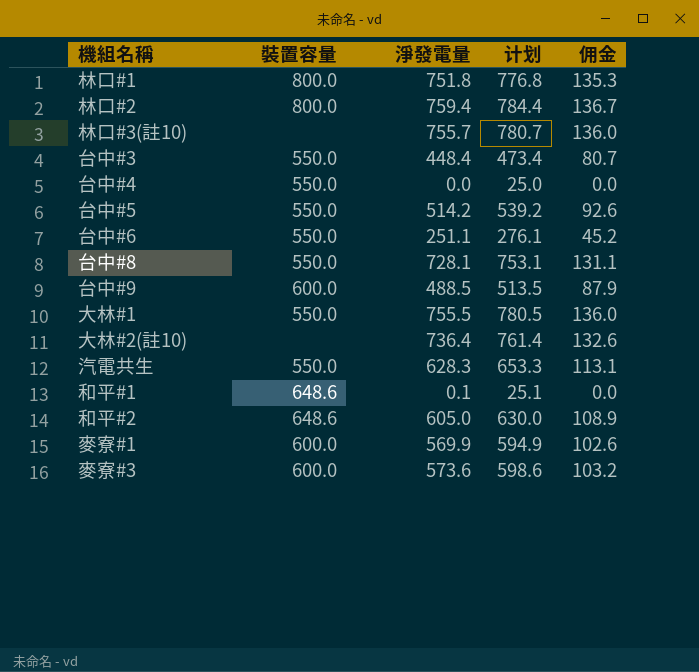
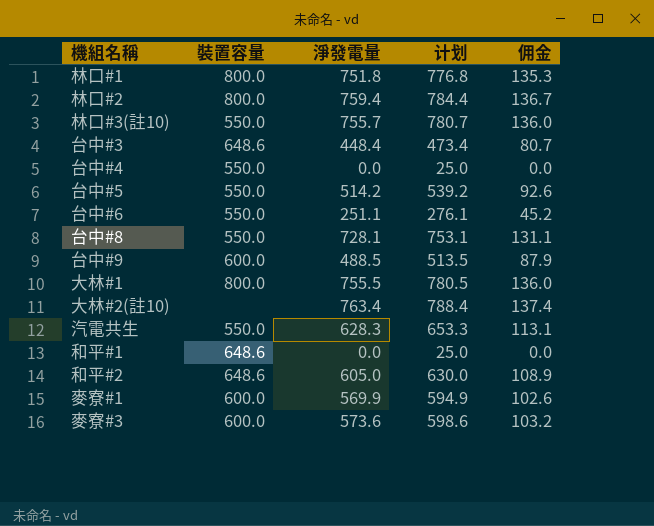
林口#3(註10) | 裝置容量: none -> 550.0
台中#3 | 裝置容量: 550.0 -> 648.6
大林#1 | 裝置容量: 550.0 -> 800.0
大林#2(註10) | 淨發電量: 736.4 -> 763.4
大林#2(註10) | 计划: 761.4 -> 788.4
大林#2(註10) | 佣金: 132.6 -> 137.4
和平#1 | 淨發電量: 0.1 -> 0.0
和平#1 | 计划: 25.1 -> 25.0

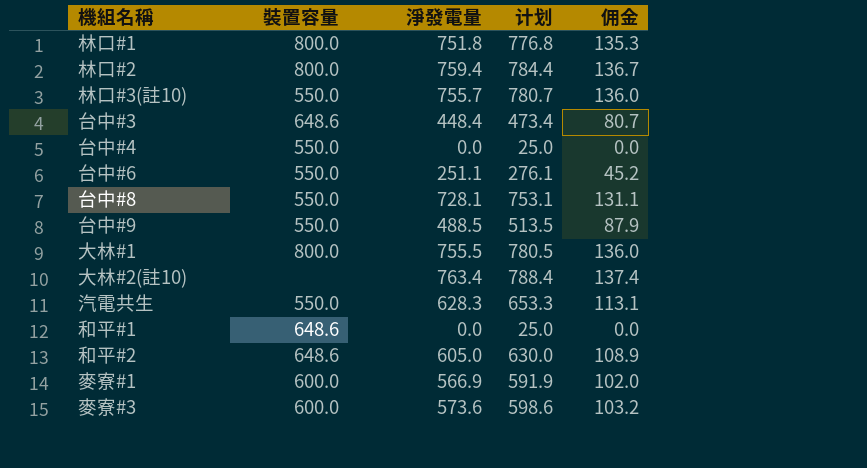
row 台中#5: 550.0 | 514.2 | 539.2 | 92.6 -> none
台中#9 | 裝置容量: 600.0 -> 550.0
麥寮#1 | 淨發電量: 569.9 -> 566.9
麥寮#1 | 计划: 594.9 -> 591.9
麥寮#1 | 佣金: 102.6 -> 102.0

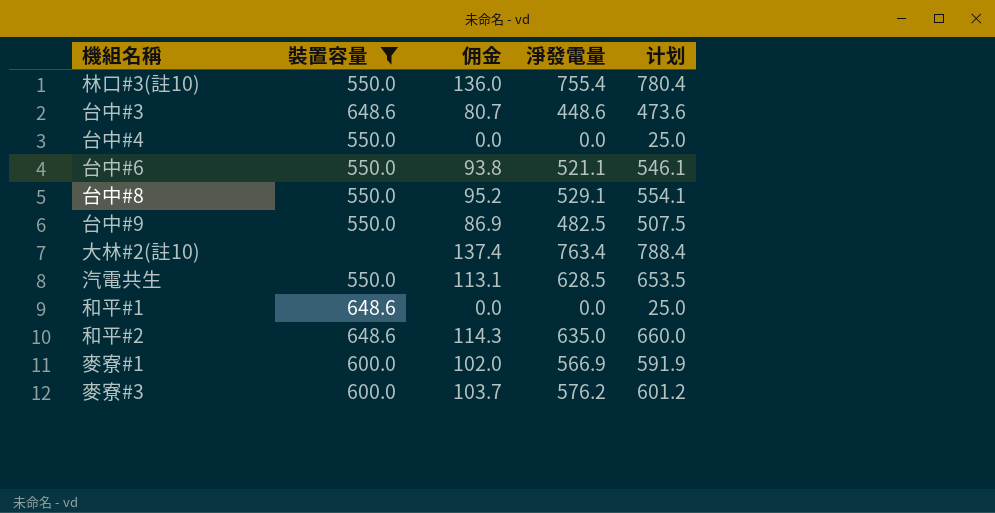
filter: none -> 裝置容量 != 800.0
column 佣金 | position: 5 -> 3
林口#3(註10) | 淨發電量: 755.7 -> 755.4
林口#3(註10) | 计划: 780.7 -> 780.4
台中#3 | 淨發電量: 448.4 -> 448.6
台中#3 | 计划: 473.4 -> 473.6
台中#6 | 佣金: 45.2 -> 93.8
台中#6 | 淨發電量: 251.1 -> 521.1
台中#6 | 计划: 276.1 -> 546.1
台中#8 | 佣金: 131.1 -> 95.2
台中#8 | 淨發電量: 728.1 -> 529.1
台中#8 | 计划: 753.1 -> 554.1
台中#9 | 佣金: 87.9 -> 86.9
台中#9 | 淨發電量: 488.5 -> 482.5
台中#9 | 计划: 513.5 -> 507.5
汽電共生 | 淨發電量: 628.3 -> 628.5
汽電共生 | 计划: 653.3 -> 653.5
和平#2 | 佣金: 108.9 -> 114.3
和平#2 | 淨發電量: 605.0 -> 635.0
和平#2 | 计划: 630.0 -> 660.0
麥寮#3 | 佣金: 103.2 -> 103.7
麥寮#3 | 淨發電量: 573.6 -> 576.2
麥寮#3 | 计划: 598.6 -> 601.2

